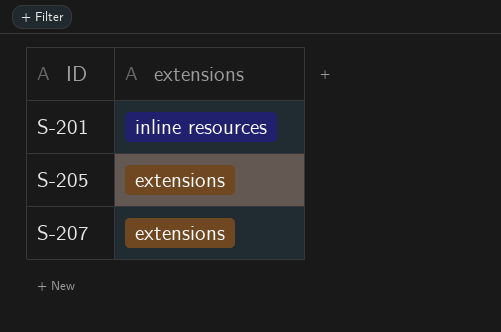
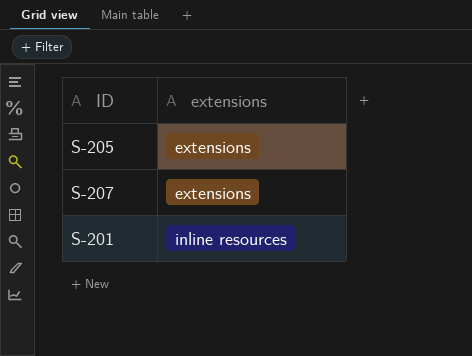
row order: ID ascending -> extensions ascending

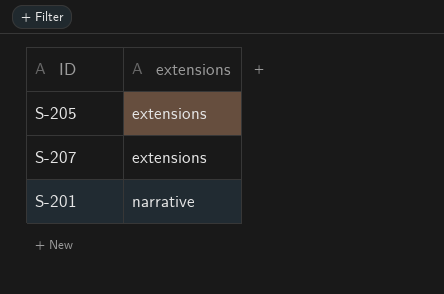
S-201 | extensions: inline resources -> narrative

